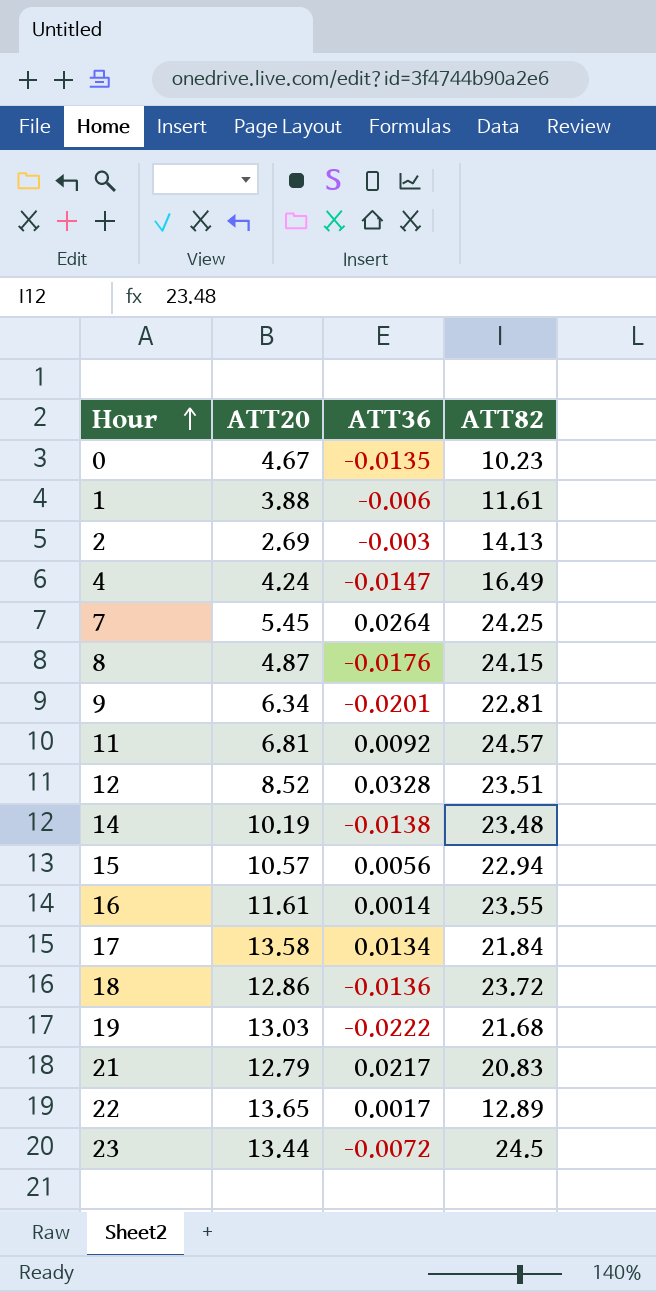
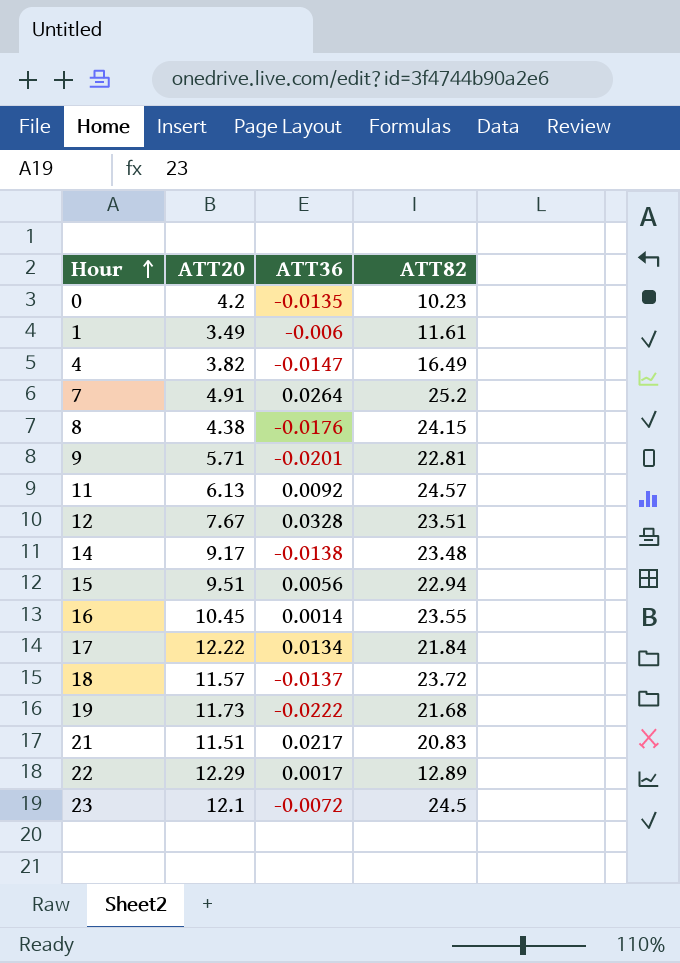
row 2: 2.69 | -0.003 | 14.13 -> none
0 | ATT20: 4.67 -> 4.2
1 | ATT20: 3.88 -> 3.49
4 | ATT20: 4.24 -> 3.82
7 | ATT20: 5.45 -> 4.91
7 | ATT82: 24.25 -> 25.2
8 | ATT20: 4.87 -> 4.38
9 | ATT20: 6.34 -> 5.71
11 | ATT20: 6.81 -> 6.13
12 | ATT20: 8.52 -> 7.67
14 | ATT20: 10.19 -> 9.17
15 | ATT20: 10.57 -> 9.51
16 | ATT20: 11.61 -> 10.45
17 | ATT20: 13.58 -> 12.22
18 | ATT20: 12.86 -> 11.57
18 | ATT36: -0.0136 -> -0.0137
19 | ATT20: 13.03 -> 11.73
21 | ATT20: 12.79 -> 11.51
22 | ATT20: 13.65 -> 12.29
23 | ATT20: 13.44 -> 12.1

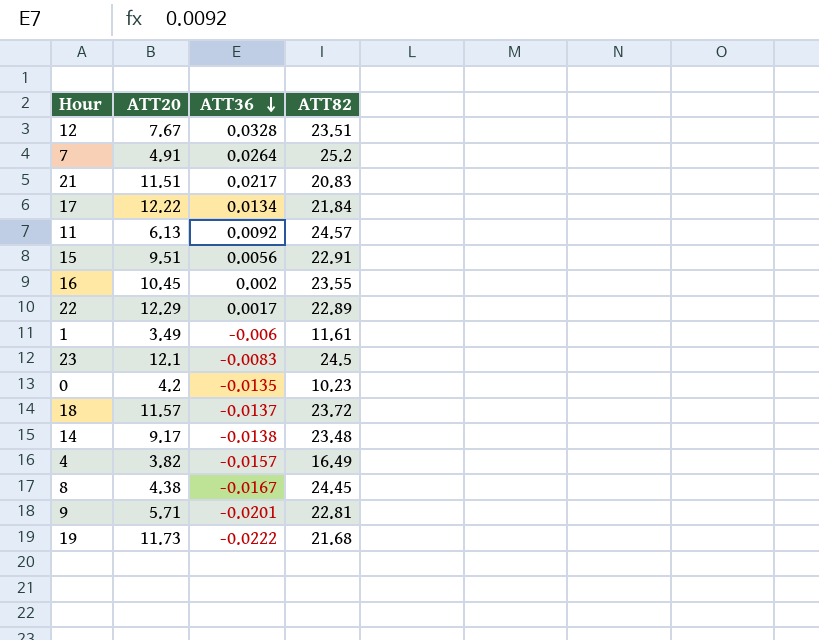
row order: Hour ascending -> ATT36 descending
15 | ATT82: 22.94 -> 22.91
16 | ATT36: 0.0014 -> 0.002
22 | ATT82: 12.89 -> 22.89
23 | ATT36: -0.0072 -> -0.0083
4 | ATT36: -0.0147 -> -0.0157
8 | ATT36: -0.0176 -> -0.0167
8 | ATT82: 24.15 -> 24.45

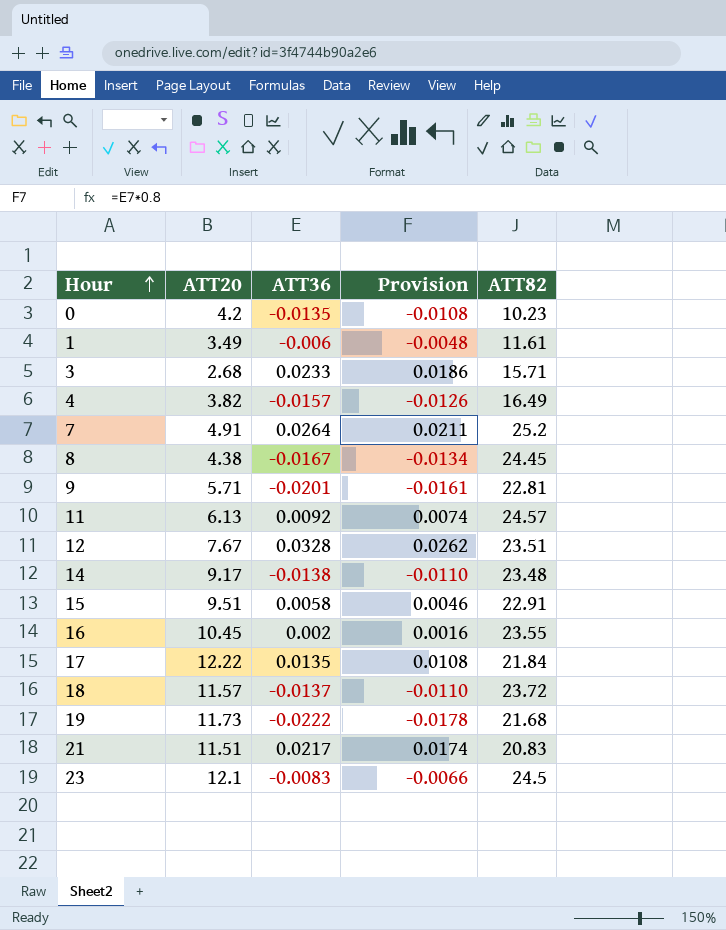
row order: ATT36 descending -> Hour ascending
column Provision | formula: none -> [ATT36] * 0.8
row 22: 12.29 | 0.0017 | 22.89 -> none
row 3: none -> 2.68 | 0.0233 | 0.0186 | 15.71
15 | ATT36: 0.0056 -> 0.0058
17 | ATT36: 0.0134 -> 0.0135

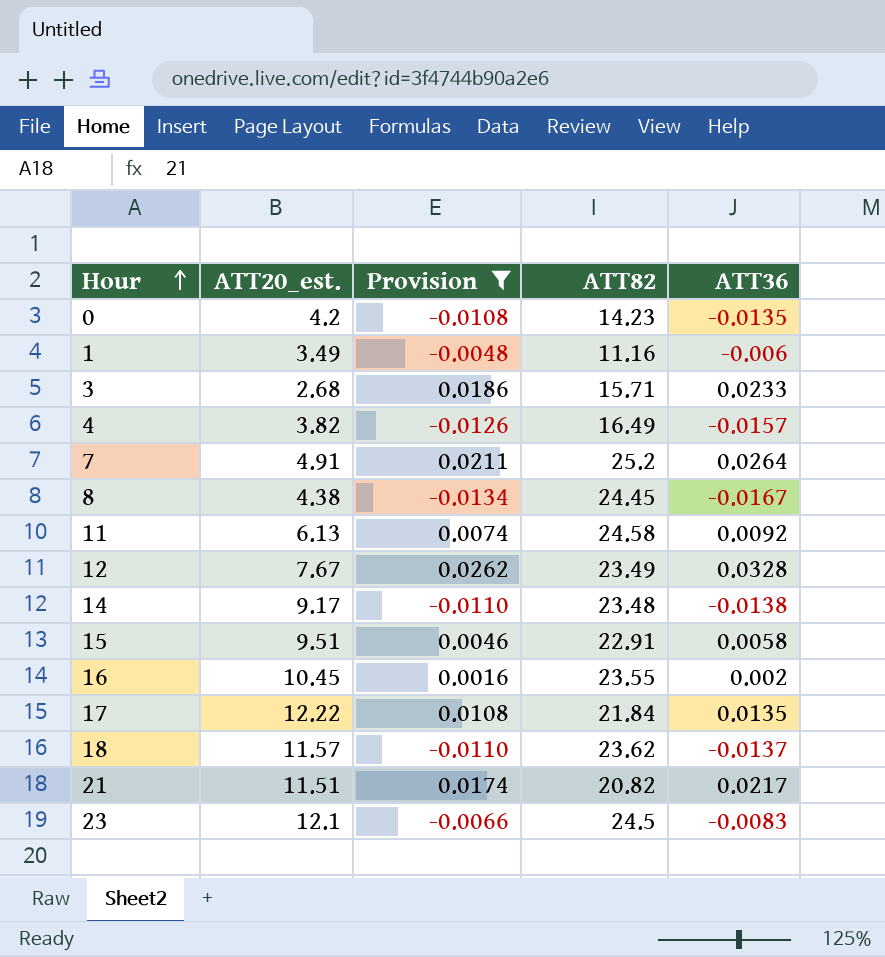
filter: none -> Provision >= -0.0134
column name: ATT20 -> ATT20_est.
column ATT36 | position: 3 -> 5
0 | ATT82: 10.23 -> 14.23
1 | ATT82: 11.61 -> 11.16
11 | ATT82: 24.57 -> 24.58
12 | ATT82: 23.51 -> 23.49
18 | ATT82: 23.72 -> 23.62
21 | ATT82: 20.83 -> 20.82

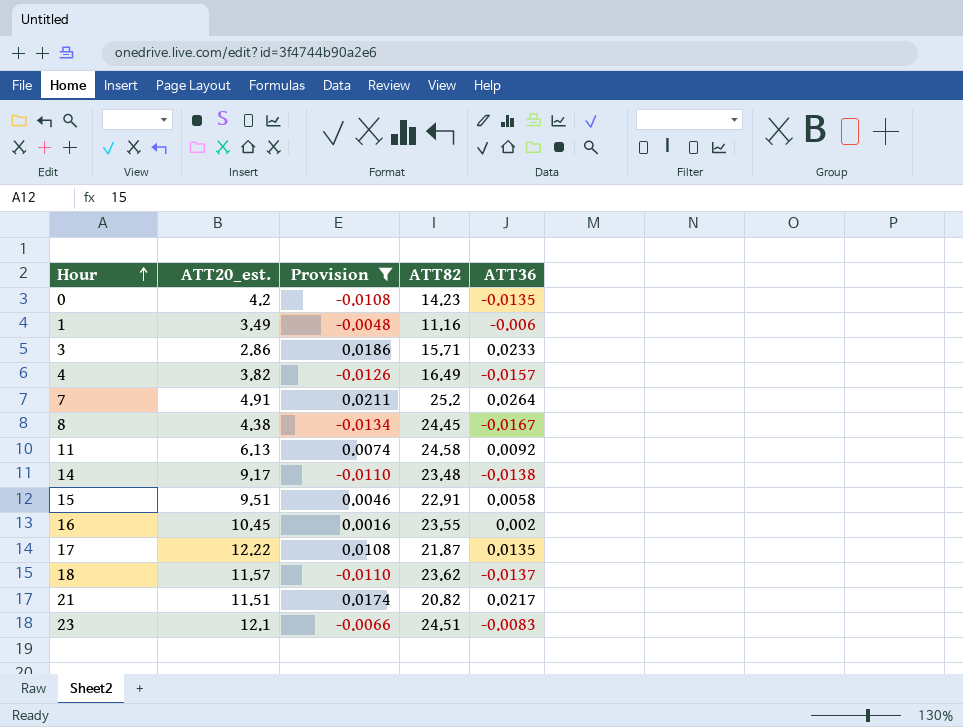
row 12: 7.67 | 0.0262 | 23.49 | 0.0328 -> none
3 | ATT20_est.: 2.68 -> 2.86
17 | ATT82: 21.84 -> 21.87
23 | ATT82: 24.5 -> 24.51

